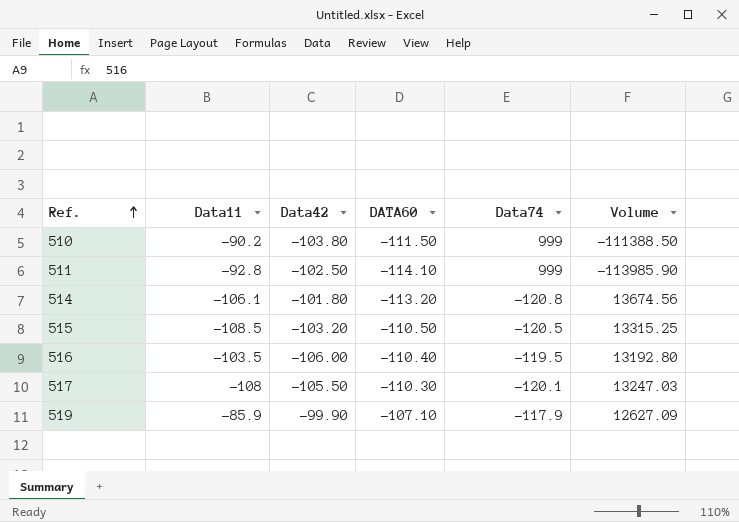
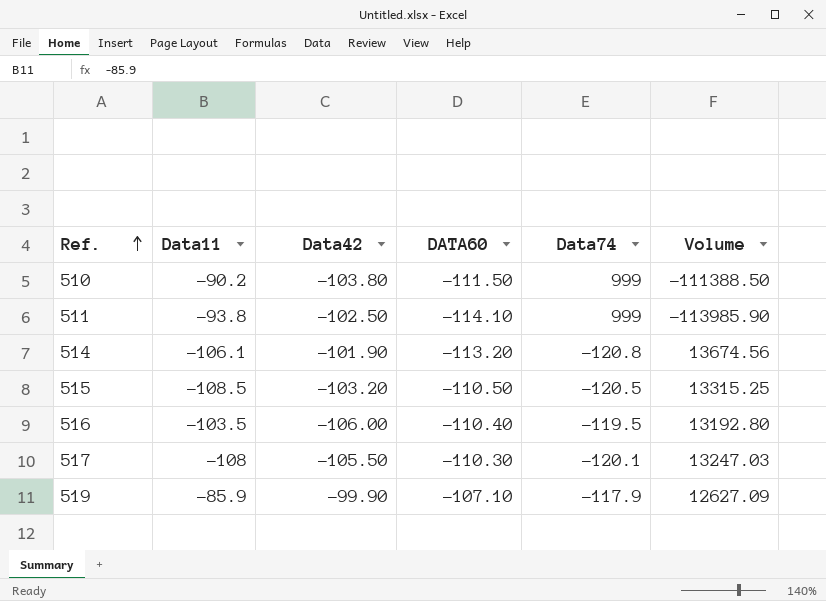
511 | Data11: -92.8 -> -93.8
514 | Data42: -101.80 -> -101.90

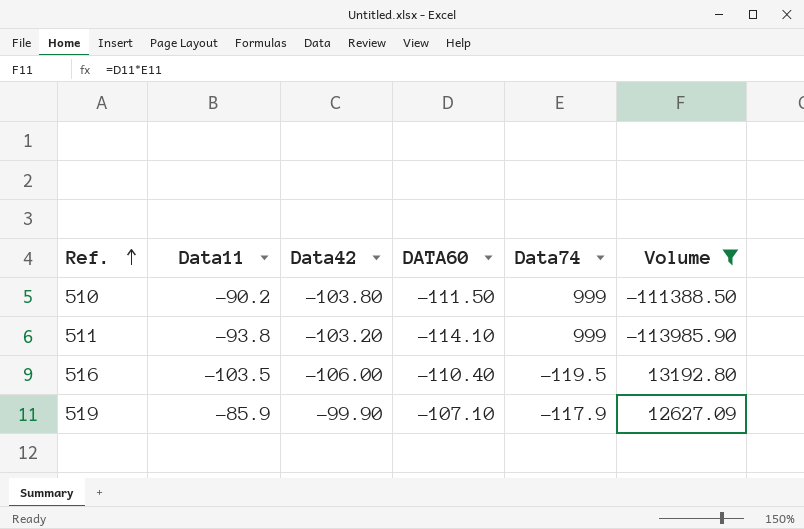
filter: none -> Volume <= 13192.80
511 | Data42: -102.50 -> -103.20

